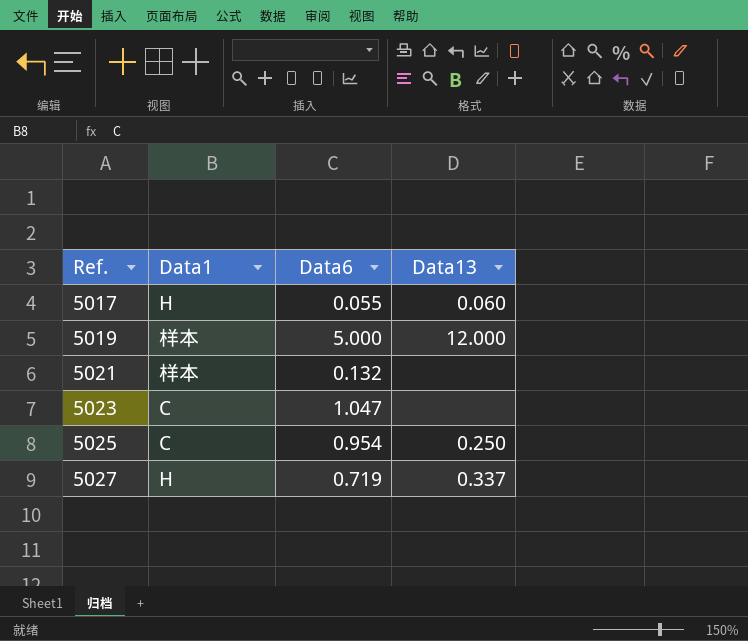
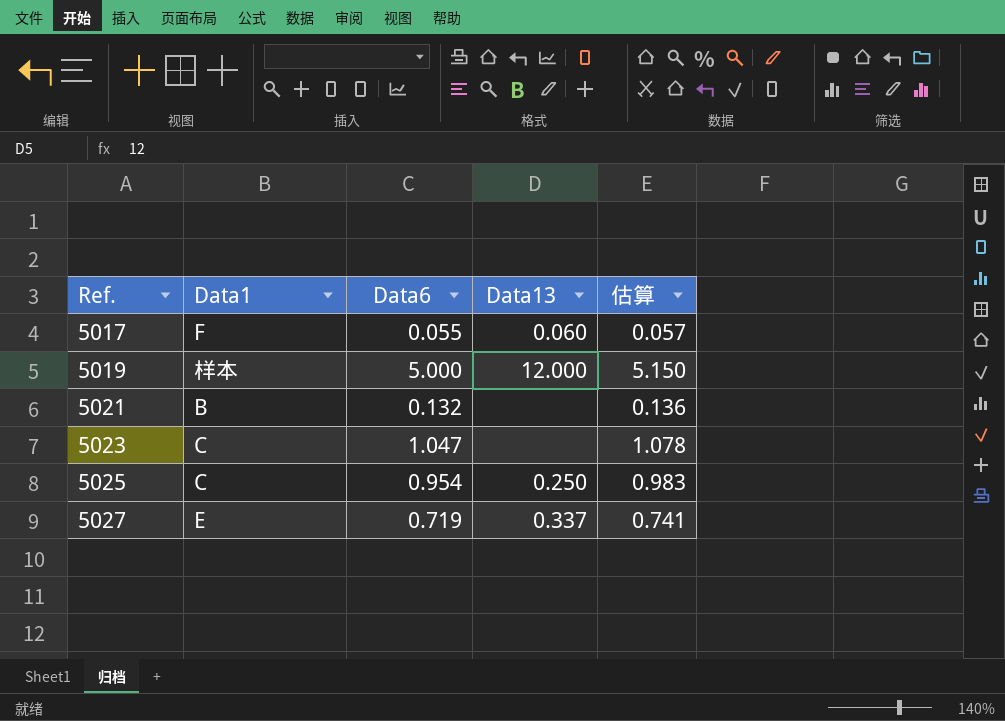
column 估算 | formula: none -> [Data6] * 1.03
5017 | Data1: H -> F
5021 | Data1: 样本 -> B
5027 | Data1: H -> E

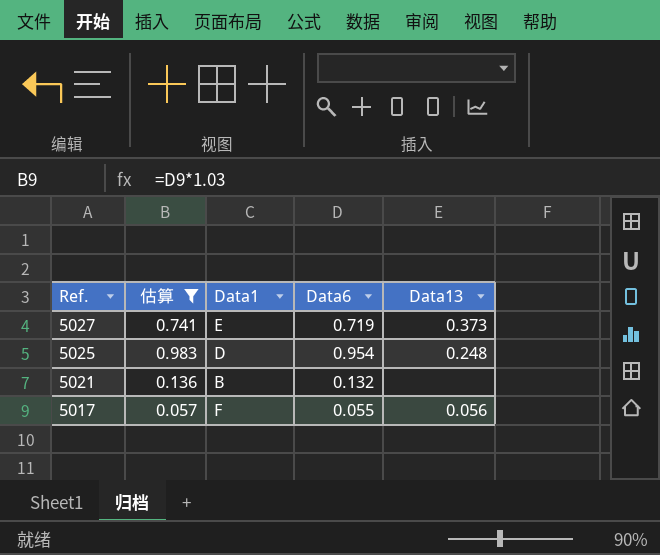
filter: none -> 估算 <= 0.983
row order: Ref. ascending -> Ref. descending
column 估算 | position: 5 -> 2
5027 | Data13: 0.337 -> 0.373
5025 | Data1: C -> D
5025 | Data13: 0.250 -> 0.248
5017 | Data13: 0.060 -> 0.056

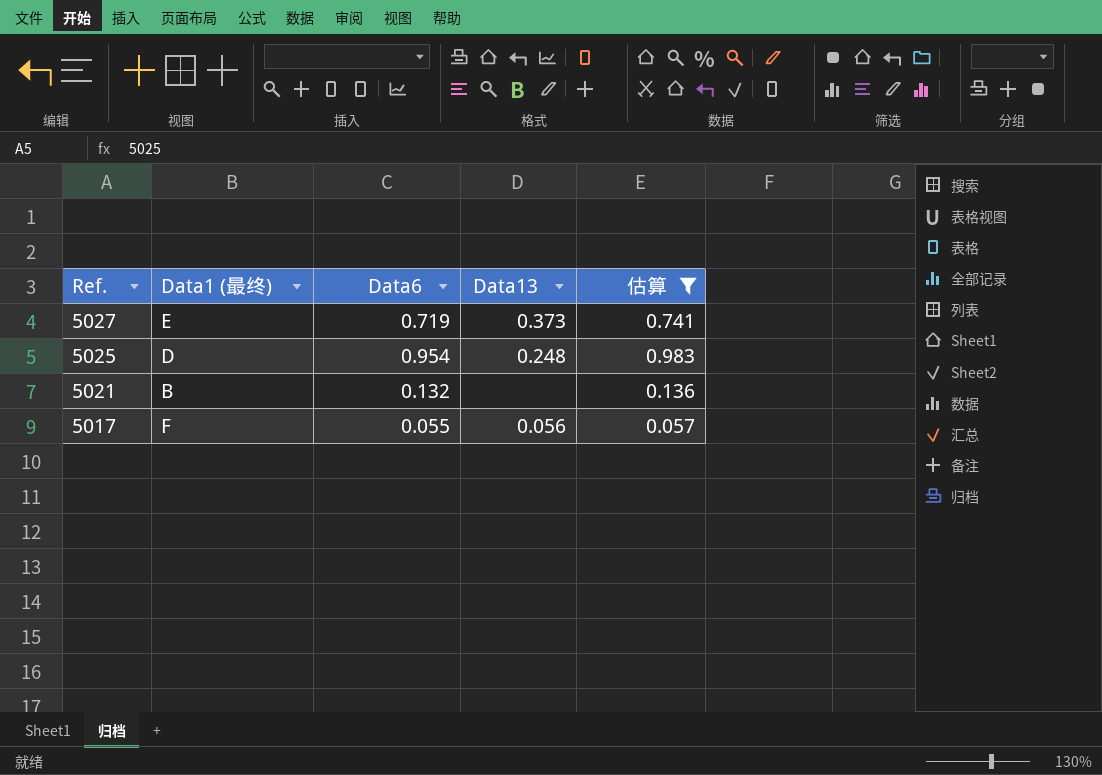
column name: Data1 -> Data1 (最终)
column 估算 | position: 2 -> 5

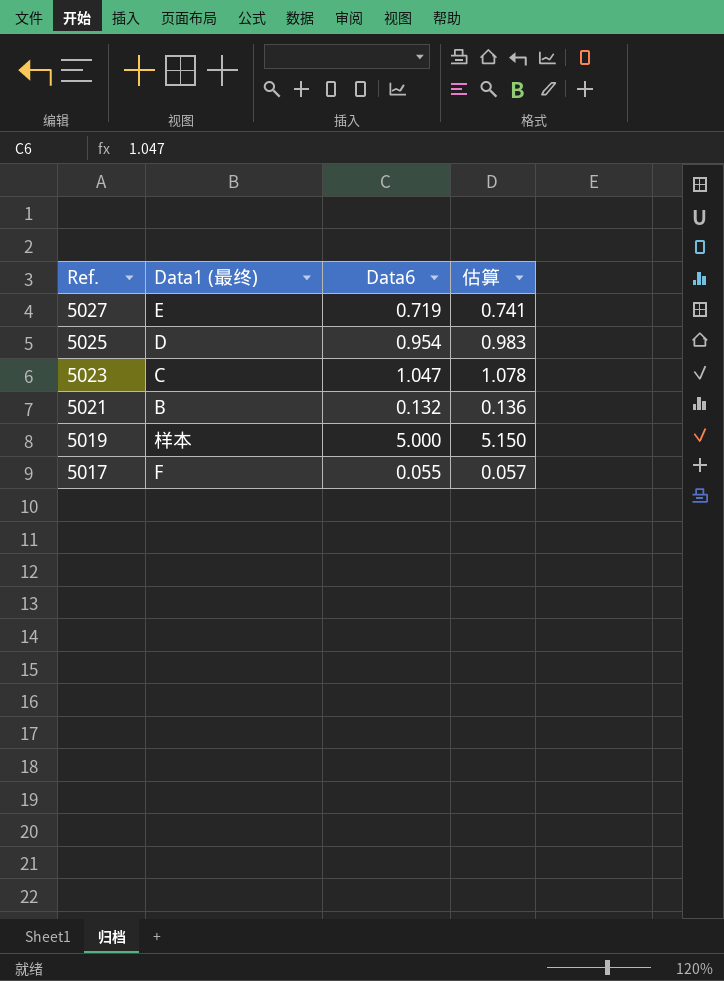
filter: 估算 <= 0.983 -> none
column Data13 | position: 4 -> none

